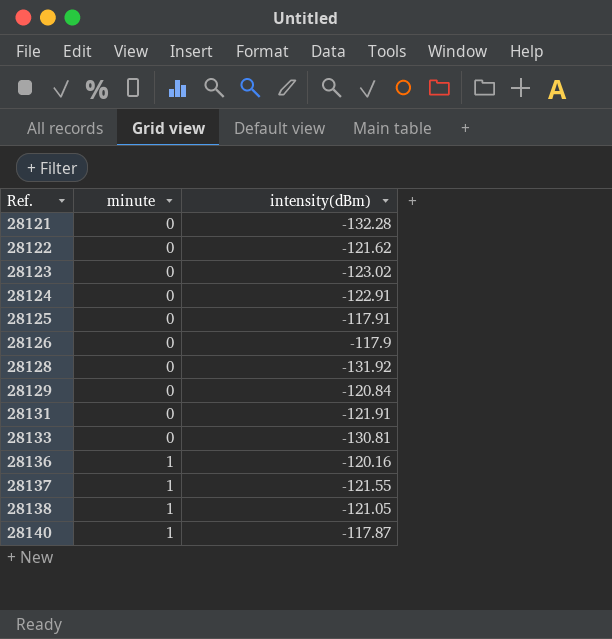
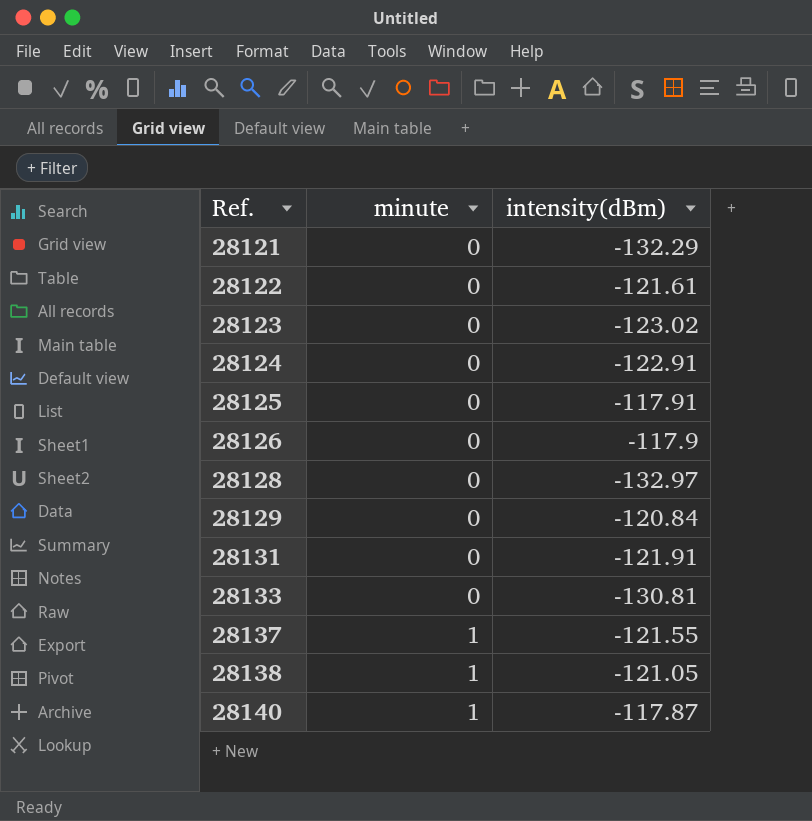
row 28136: 1 | -120.16 -> none
28121 | intensity(dBm): -132.28 -> -132.29
28122 | intensity(dBm): -121.62 -> -121.61
28128 | intensity(dBm): -131.92 -> -132.97

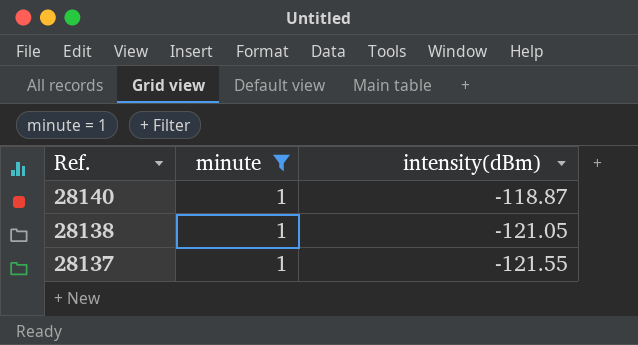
filter: none -> minute = 1
row order: Ref. ascending -> Ref. descending
28140 | intensity(dBm): -117.87 -> -118.87

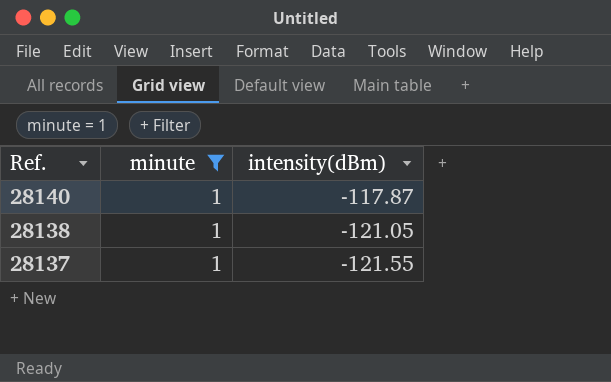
28140 | intensity(dBm): -118.87 -> -117.87

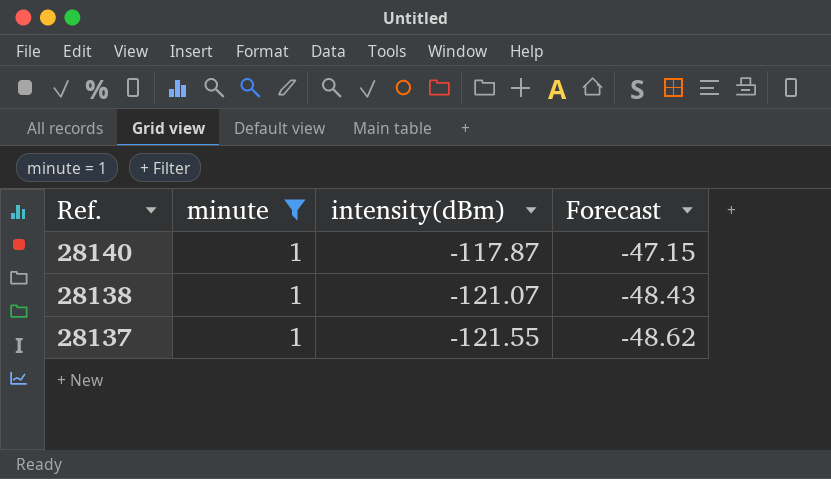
column Forecast | formula: none -> [intensity(dBm)] * 0.4
28138 | intensity(dBm): -121.05 -> -121.07

